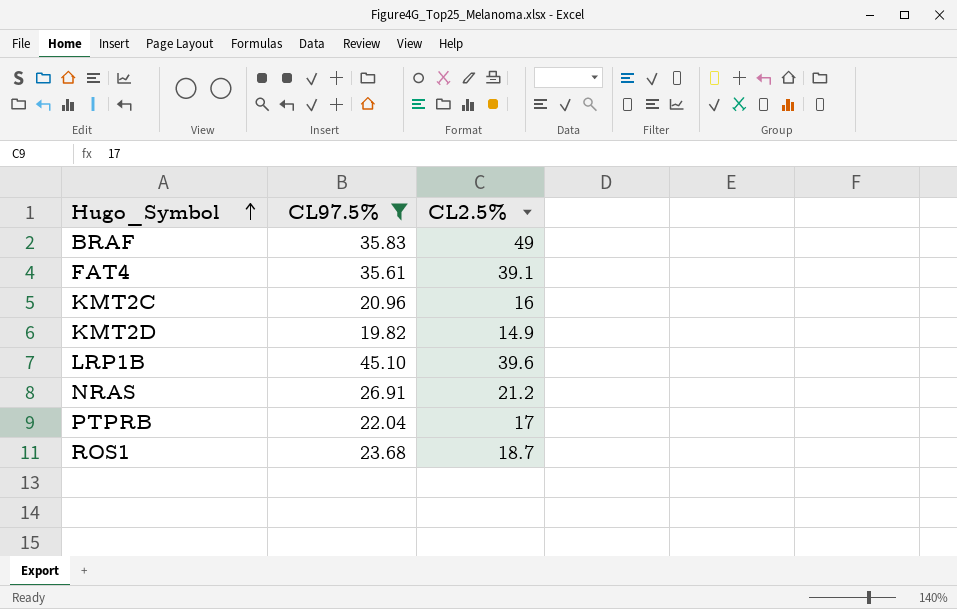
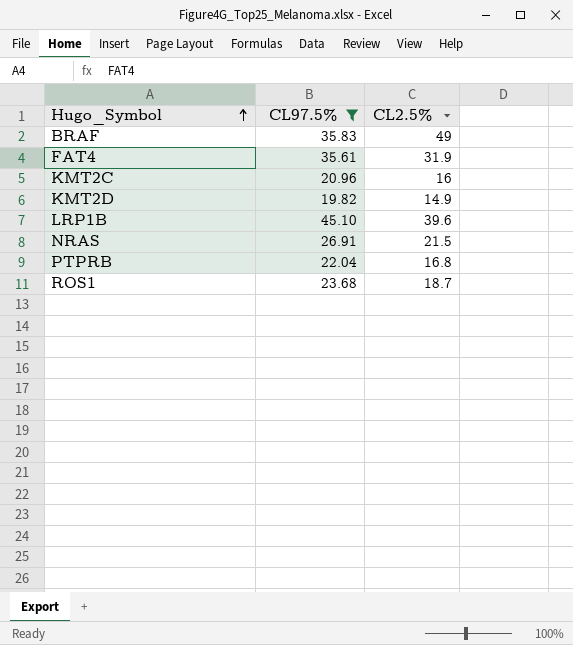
FAT4 | CL2.5%: 39.1 -> 31.9
NRAS | CL2.5%: 21.2 -> 21.5
PTPRB | CL2.5%: 17 -> 16.8

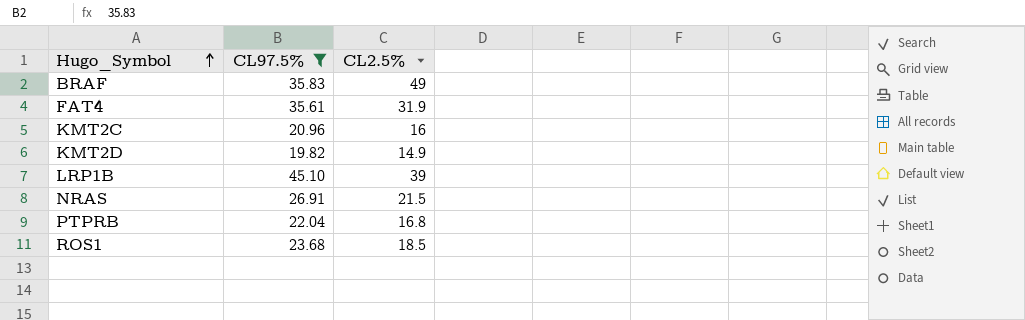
LRP1B | CL2.5%: 39.6 -> 39
ROS1 | CL2.5%: 18.7 -> 18.5

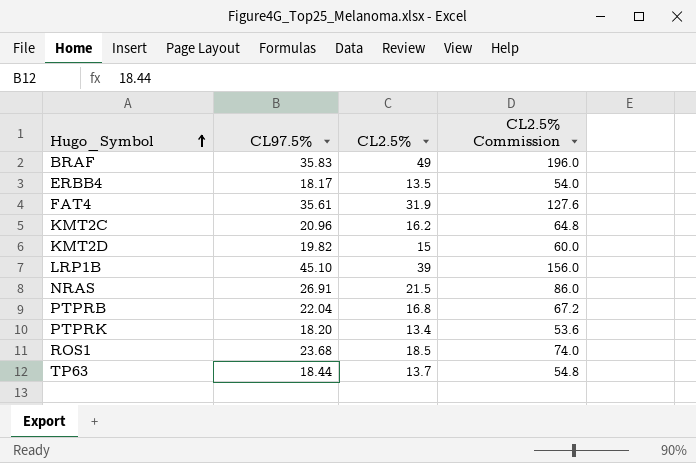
filter: CL97.5% >= 19.82 -> none
column CL2.5% Commission | formula: none -> [CL2.5%] * 4
KMT2C | CL2.5%: 16 -> 16.2
KMT2D | CL2.5%: 14.9 -> 15

